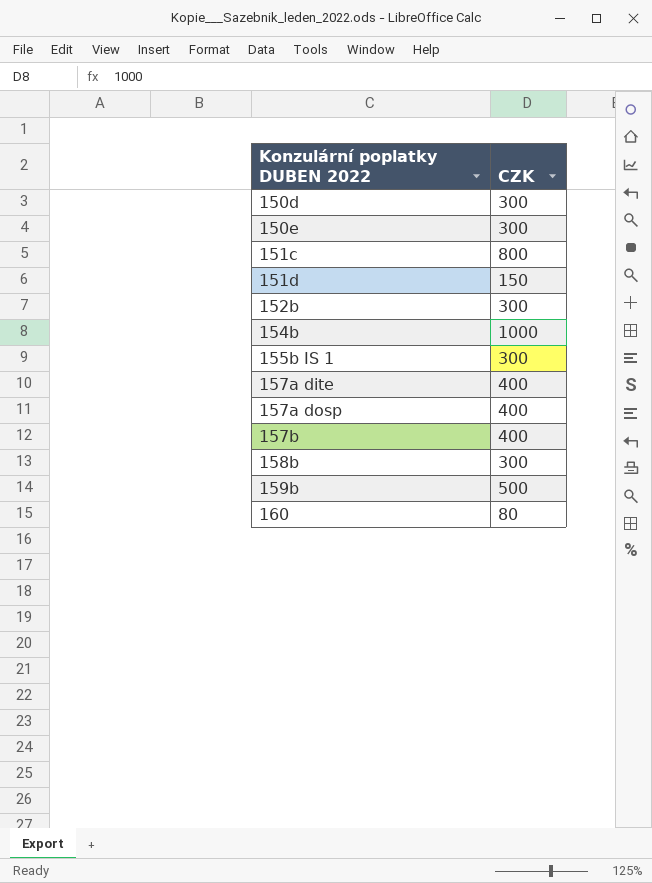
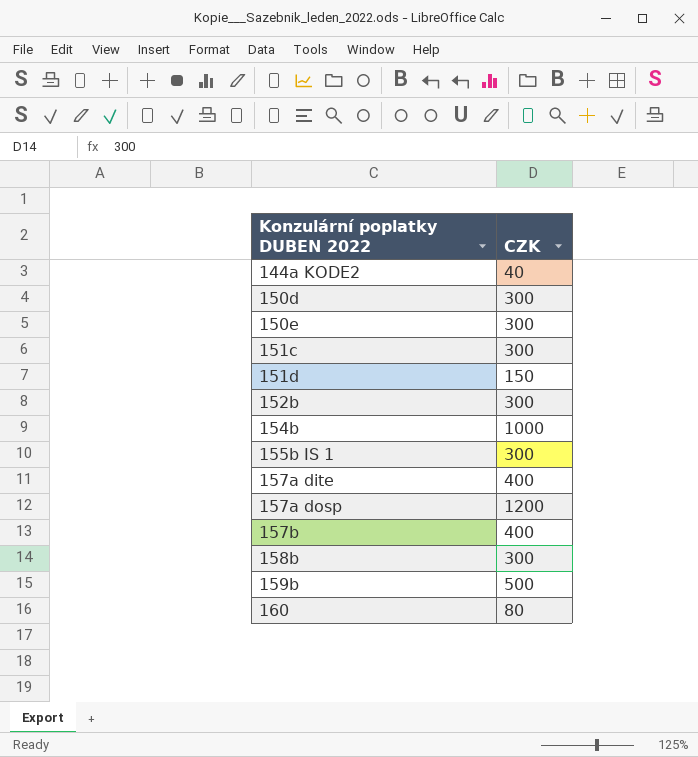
row 144a KODE2: none -> 40
151c | CZK: 800 -> 300
157a dosp | CZK: 400 -> 1200

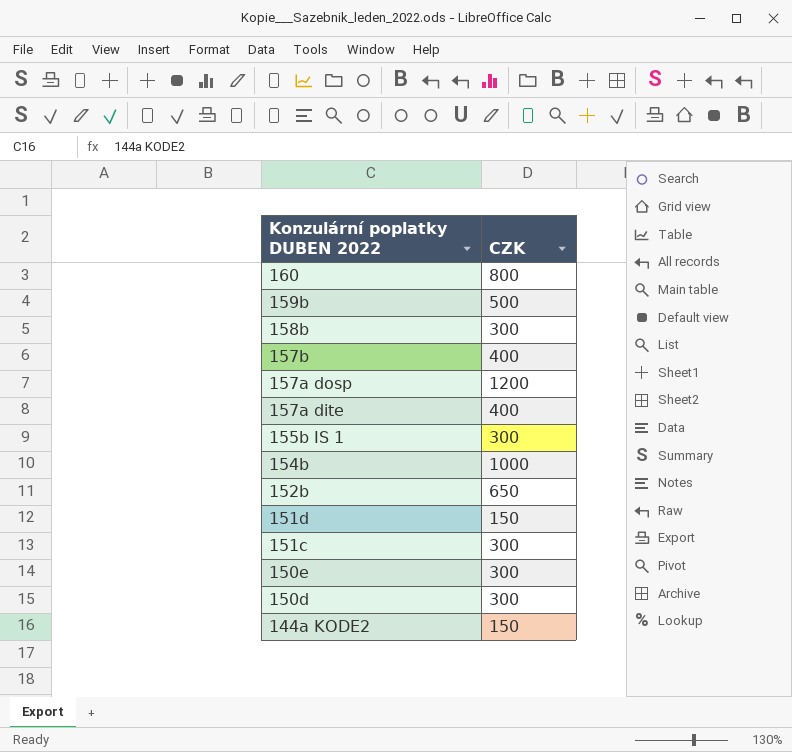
row order: Konzulární poplatky DUBEN 2022 ascending -> Konzulární poplatky DUBEN 2022 descending
160 | CZK: 80 -> 800
152b | CZK: 300 -> 650
144a KODE2 | CZK: 40 -> 150

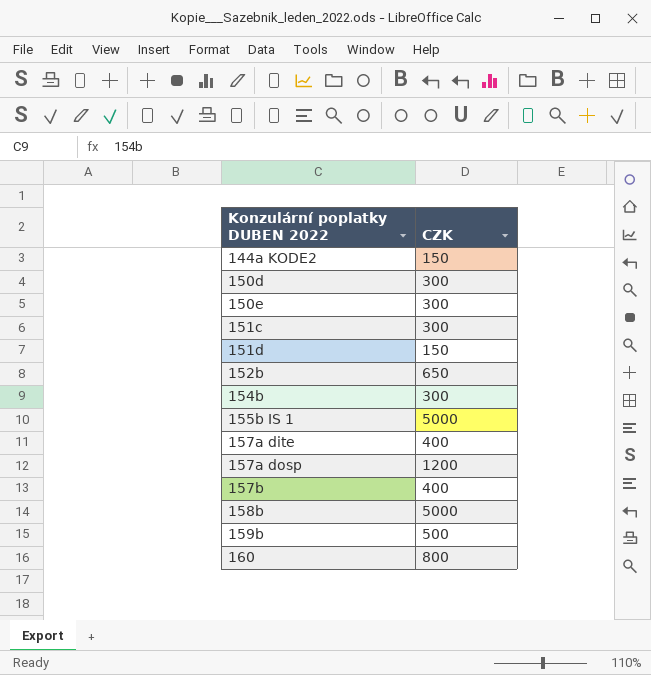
row order: Konzulární poplatky DUBEN 2022 descending -> Konzulární poplatky DUBEN 2022 ascending
154b | CZK: 1000 -> 300
155b IS 1 | CZK: 300 -> 5000
158b | CZK: 300 -> 5000

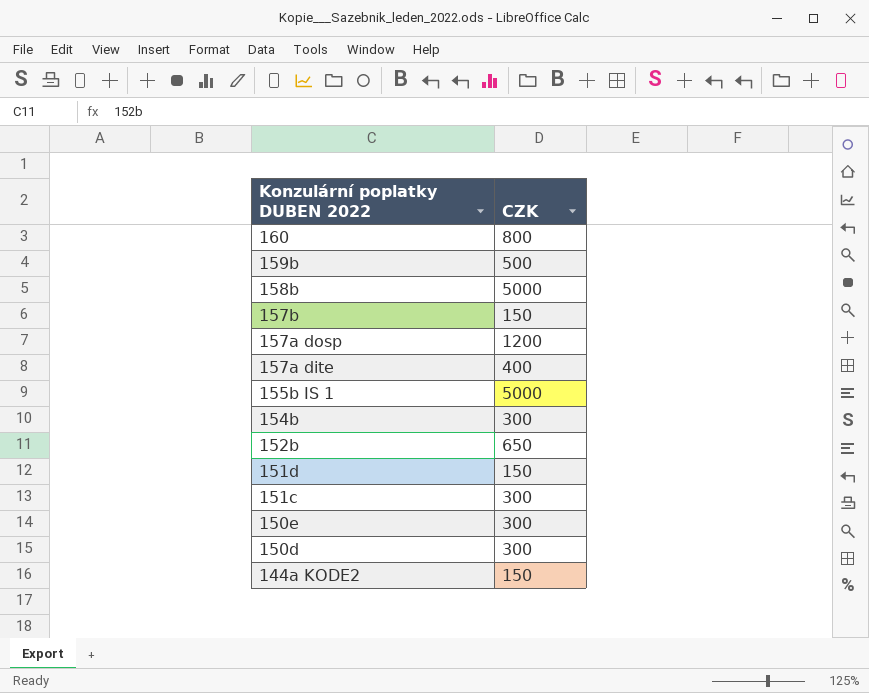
row order: Konzulární poplatky DUBEN 2022 ascending -> Konzulární poplatky DUBEN 2022 descending
157b | CZK: 400 -> 150

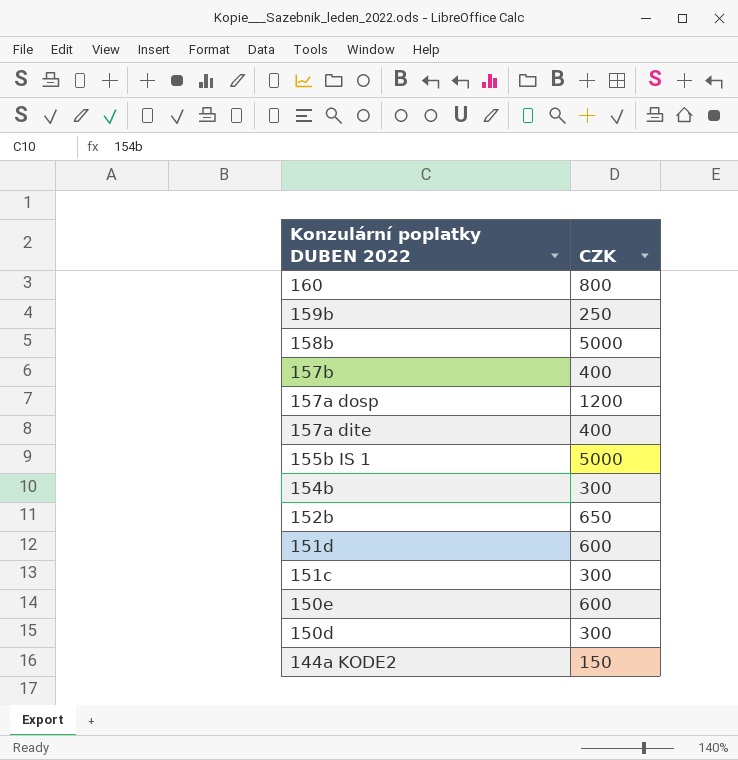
159b | CZK: 500 -> 250
157b | CZK: 150 -> 400
151d | CZK: 150 -> 600
150e | CZK: 300 -> 600

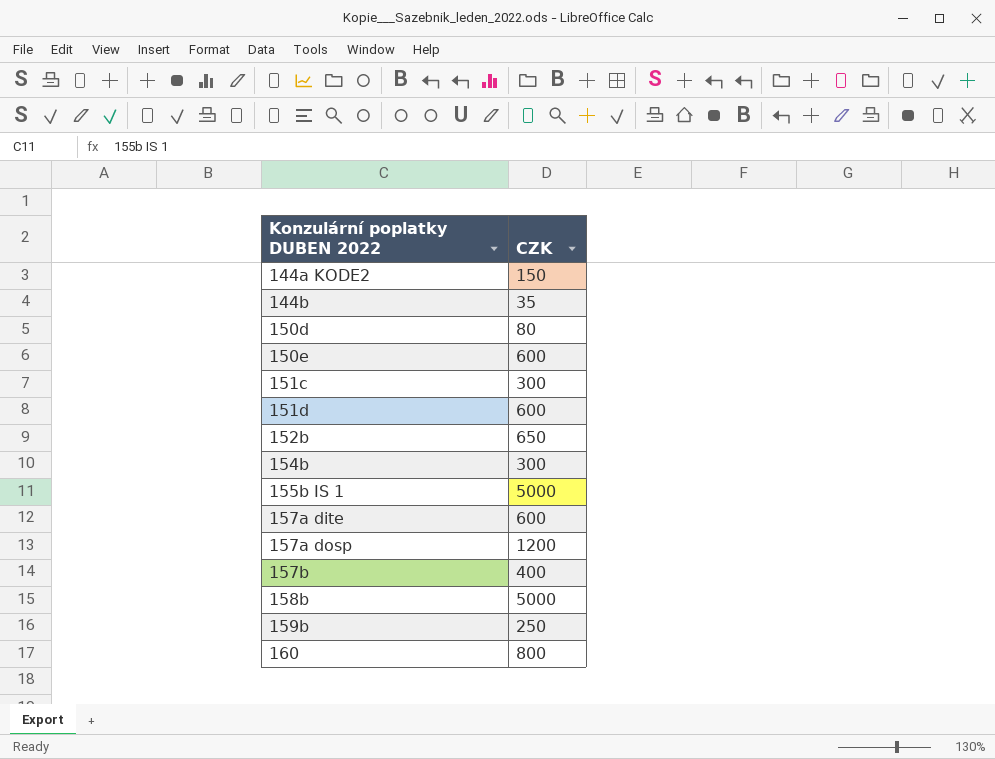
row order: Konzulární poplatky DUBEN 2022 descending -> Konzulární poplatky DUBEN 2022 ascending
row 144b: none -> 35
150d | CZK: 300 -> 80
157a dite | CZK: 400 -> 600

